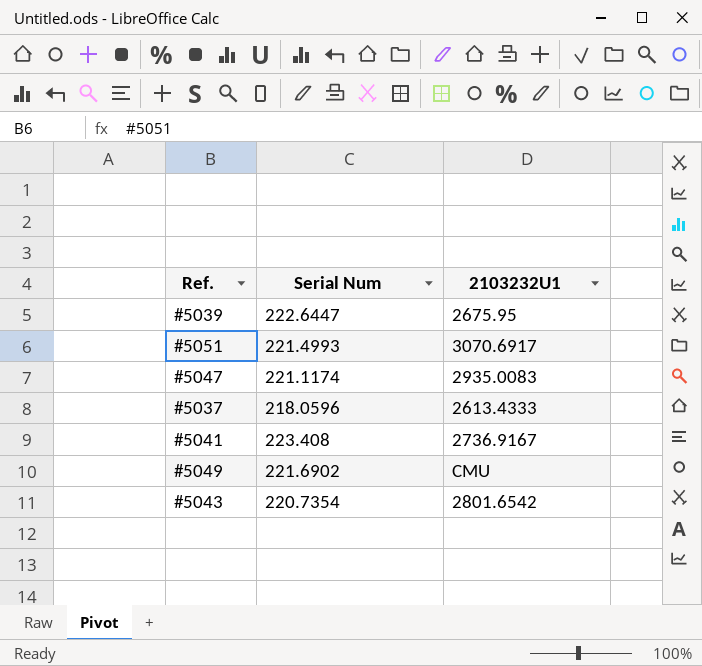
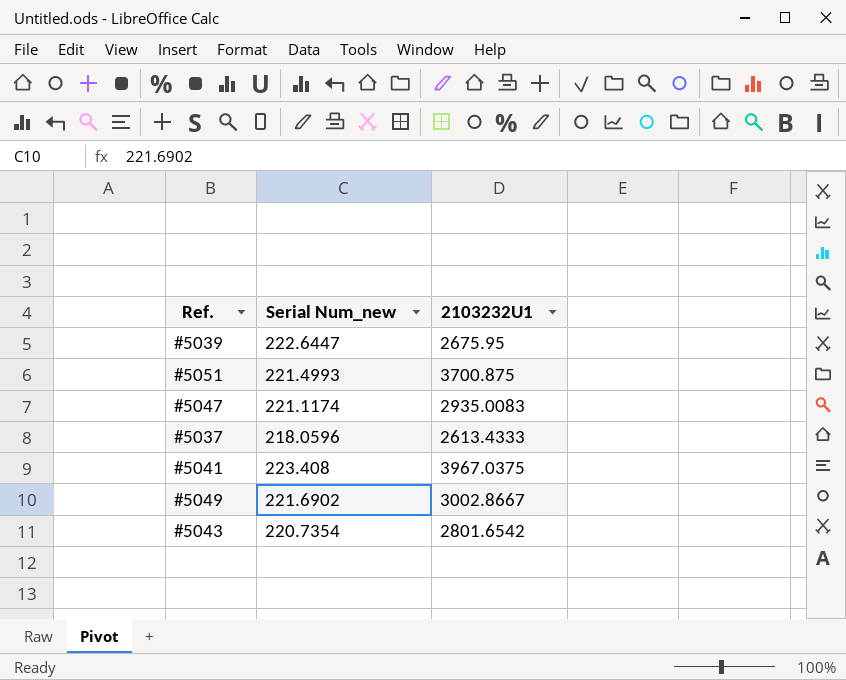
column name: Serial Num -> Serial Num_new
#5051 | 2103232U1: 3070.6917 -> 3700.875
#5041 | 2103232U1: 2736.9167 -> 3967.0375
#5049 | 2103232U1: CMU -> 3002.8667

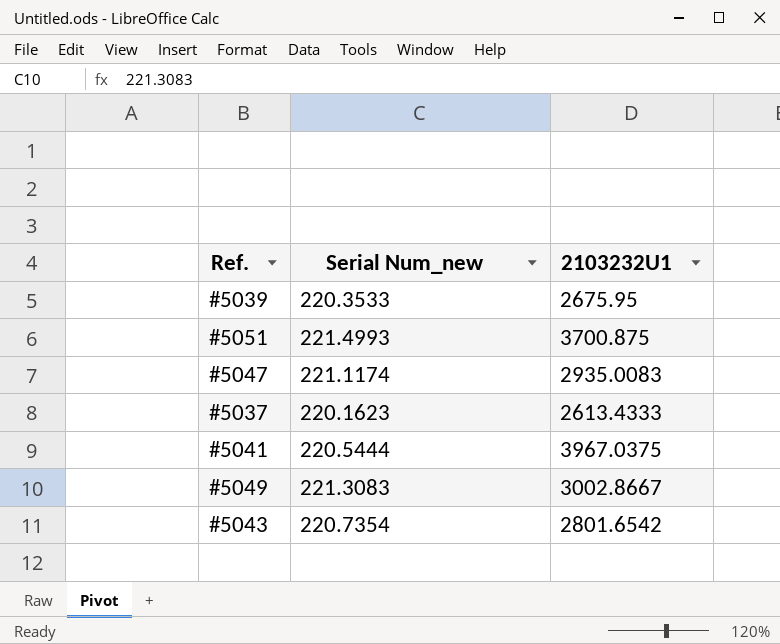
#5039 | Serial Num_new: 222.6447 -> 220.3533
#5037 | Serial Num_new: 218.0596 -> 220.1623
#5041 | Serial Num_new: 223.408 -> 220.5444
#5049 | Serial Num_new: 221.6902 -> 221.3083

